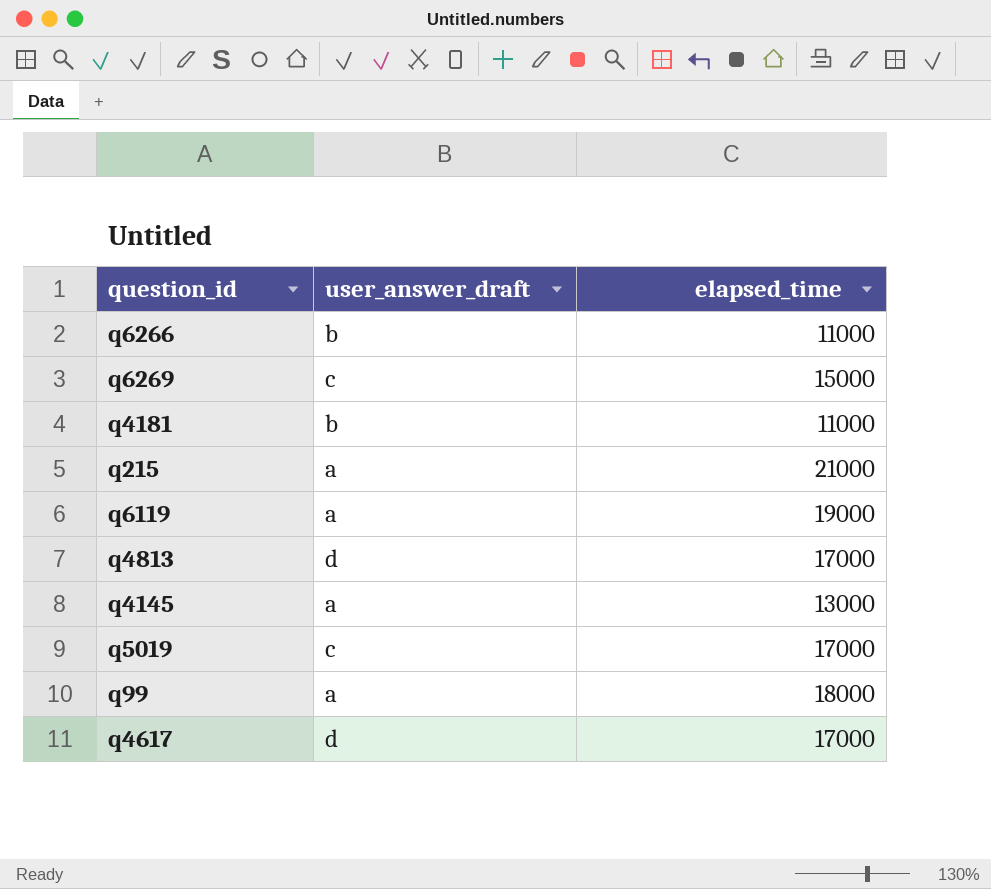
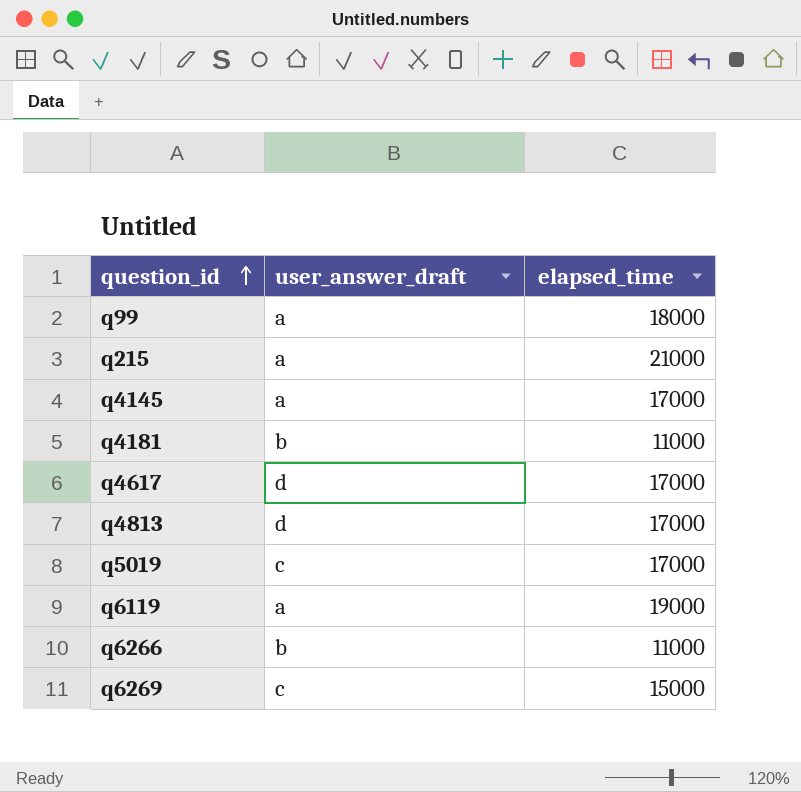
row order: none -> question_id ascending
q4145 | elapsed_time: 13000 -> 17000

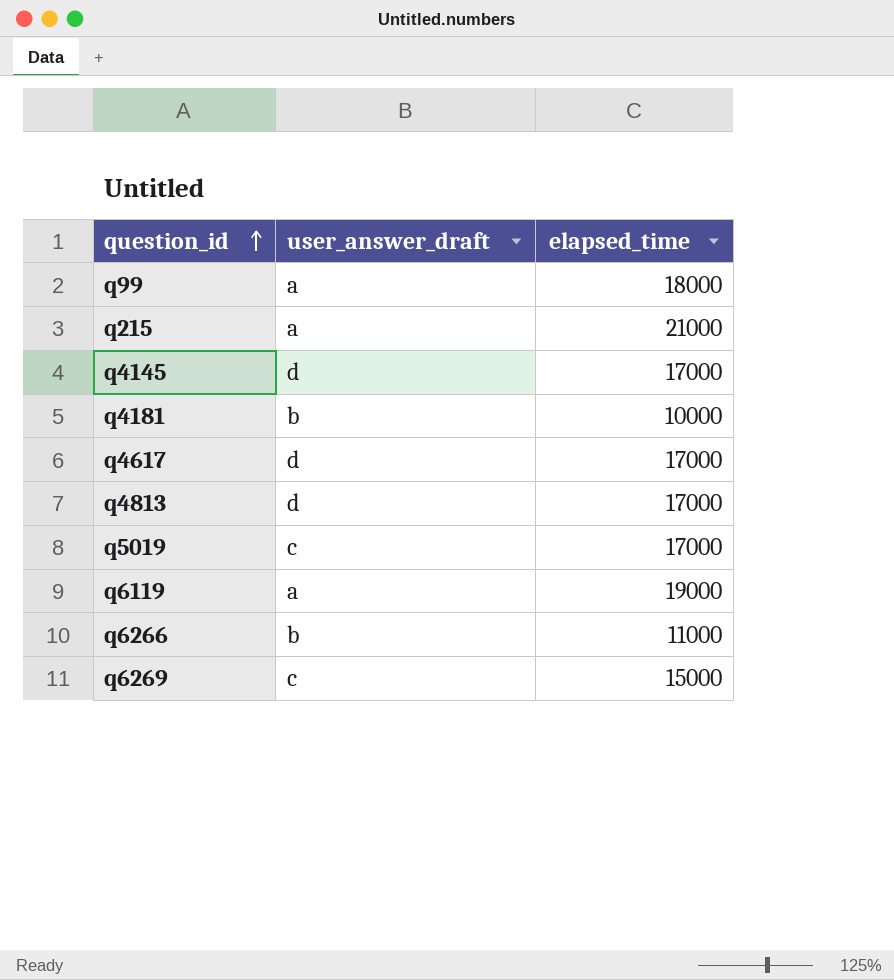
q4145 | user_answer_draft: a -> d
q4181 | elapsed_time: 11000 -> 10000

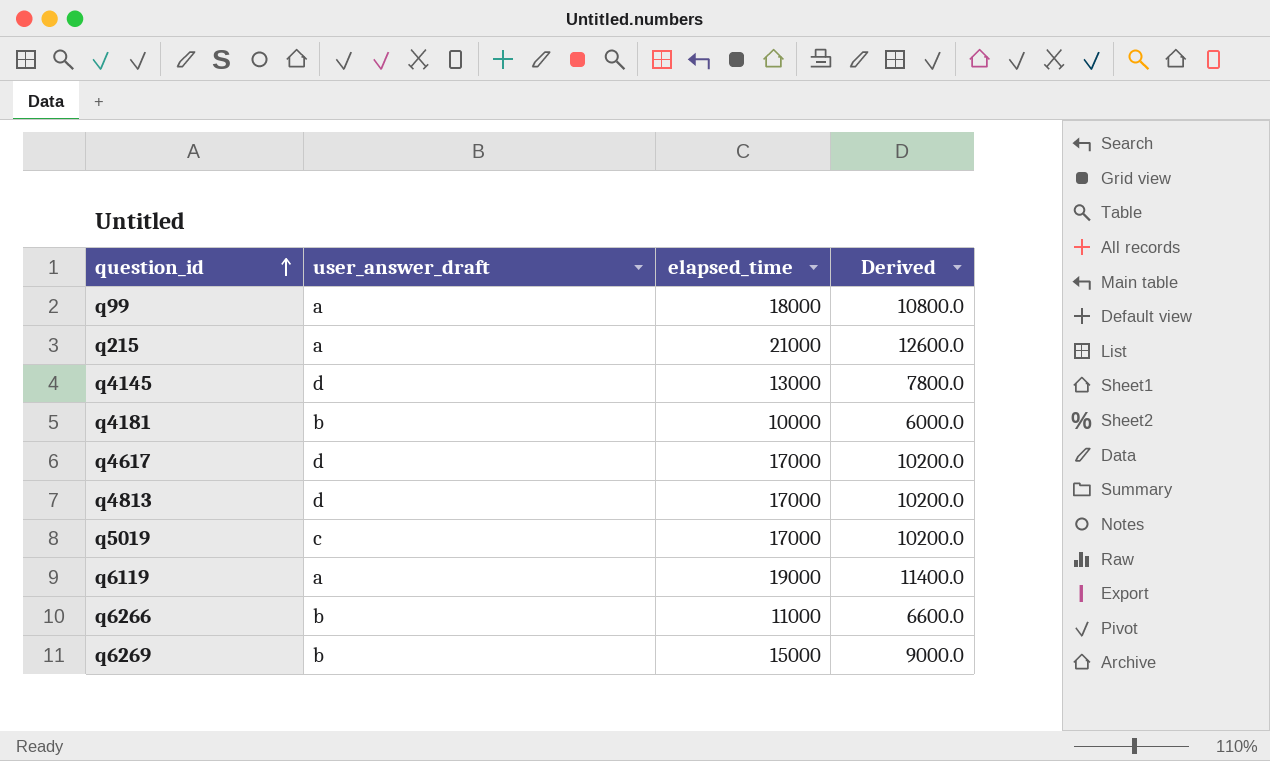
column Derived | formula: none -> [elapsed_time] * 0.6
q4145 | elapsed_time: 17000 -> 13000
q6269 | user_answer_draft: c -> b

